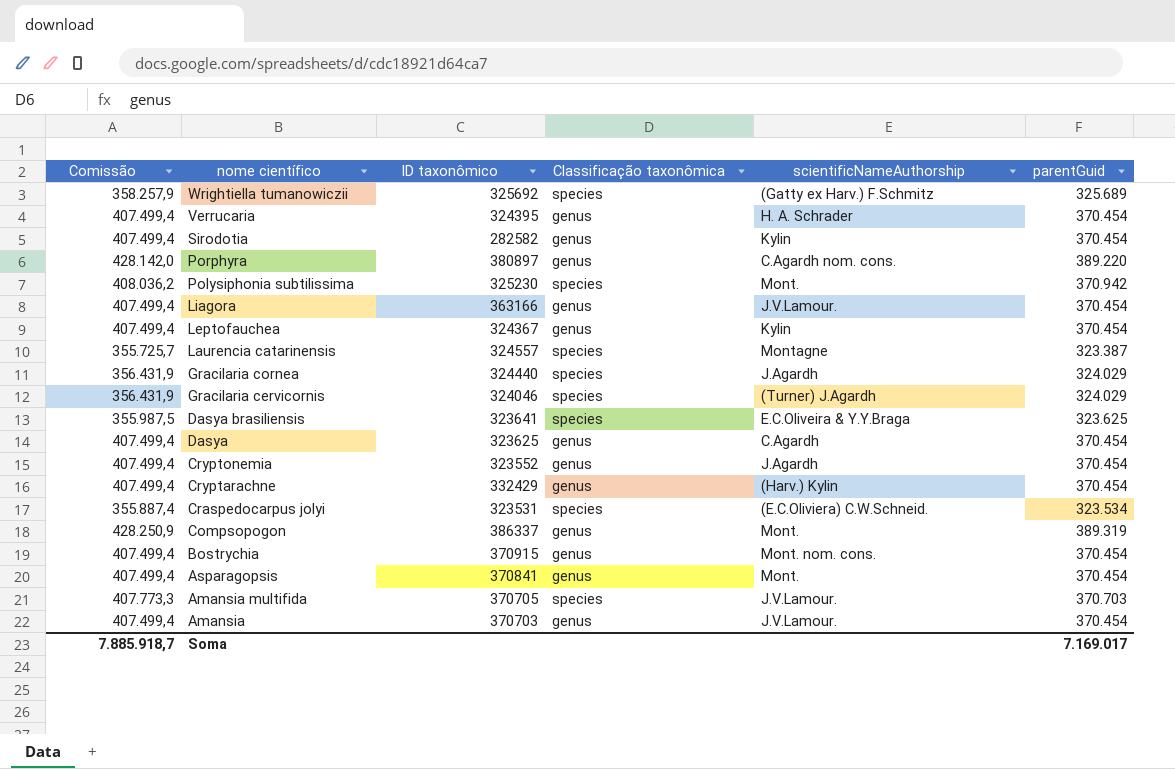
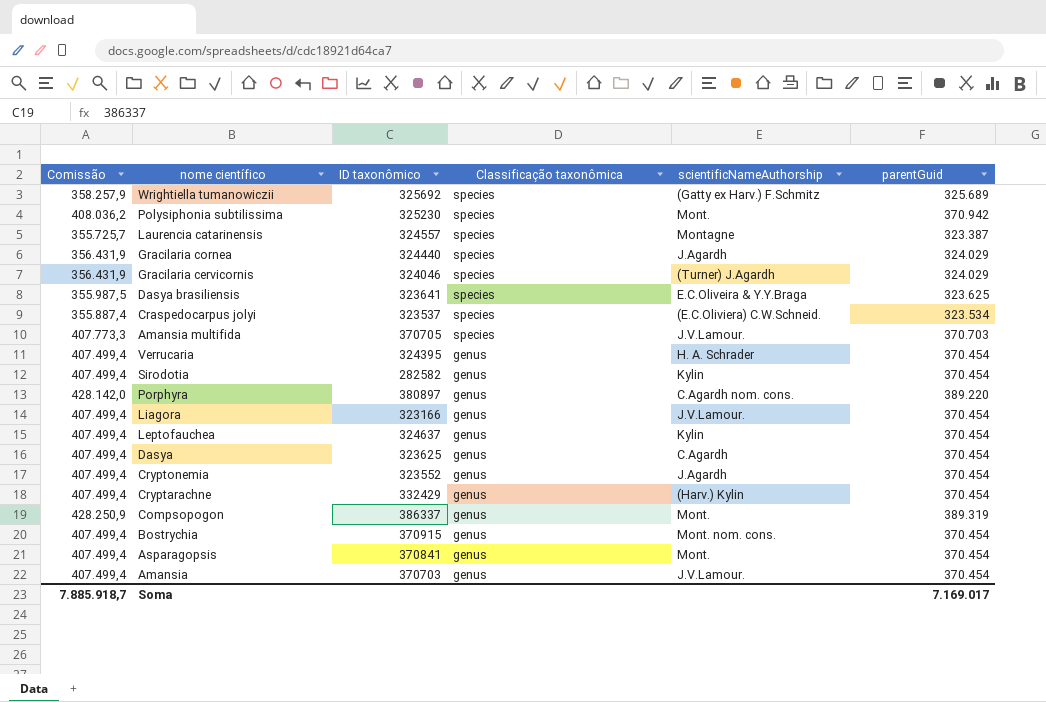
row order: nome científico descending -> Classificação taxonômica descending
Craspedocarpus jolyi | ID taxonômico: 323531 -> 323537
Liagora | ID taxonômico: 363166 -> 323166
Leptofauchea | ID taxonômico: 324367 -> 324637

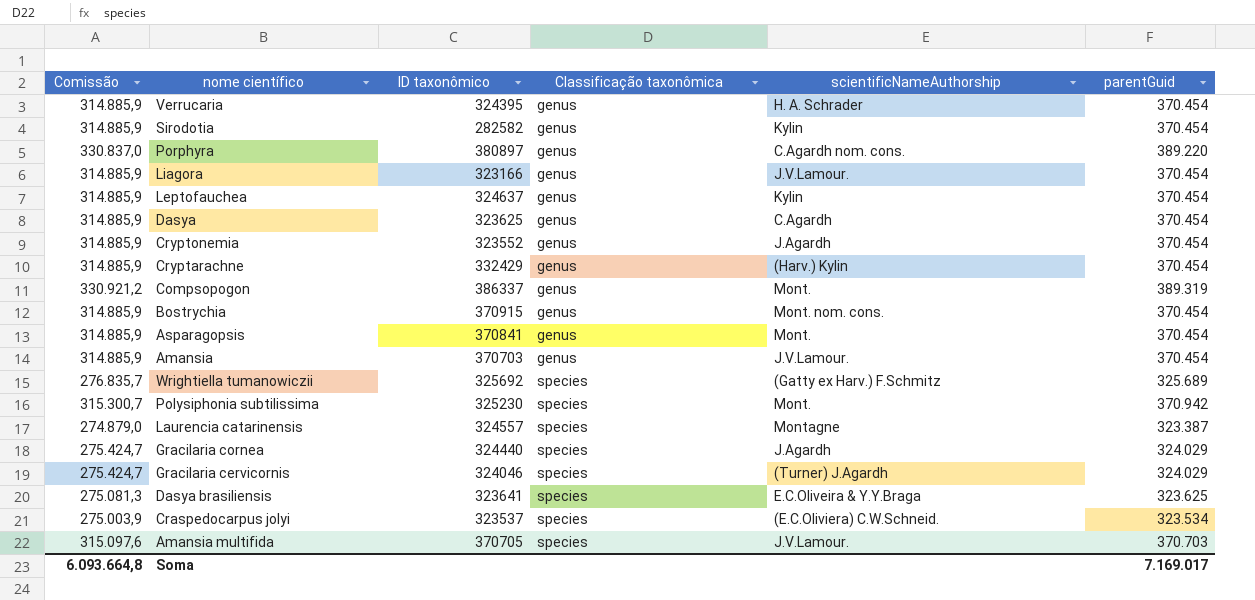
row order: Classificação taxonômica descending -> Classificação taxonômica ascending
column Comissão | formula: [parentGuid] * 1,1 -> [parentGuid] * 0,85
Soma | Comissão: 7.885.918,7 -> 6.093.664,8

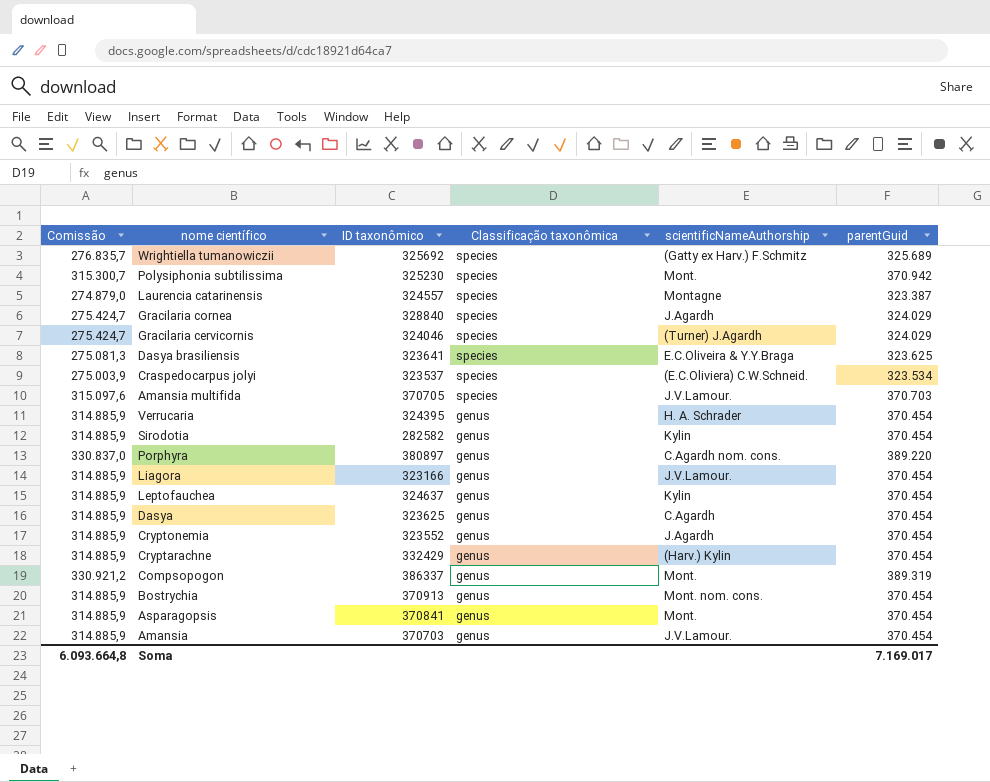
row order: Classificação taxonômica ascending -> Classificação taxonômica descending
Gracilaria cornea | ID taxonômico: 324440 -> 328840
Bostrychia | ID taxonômico: 370915 -> 370913

